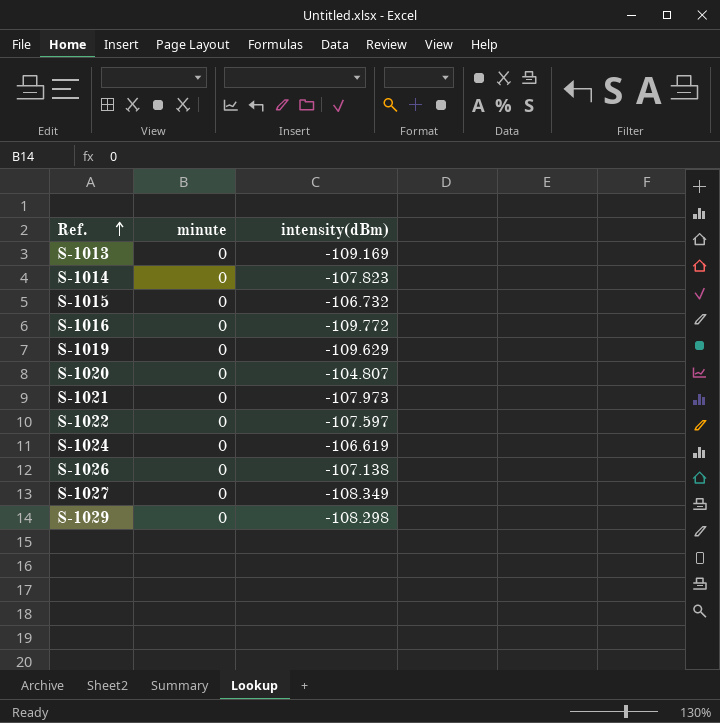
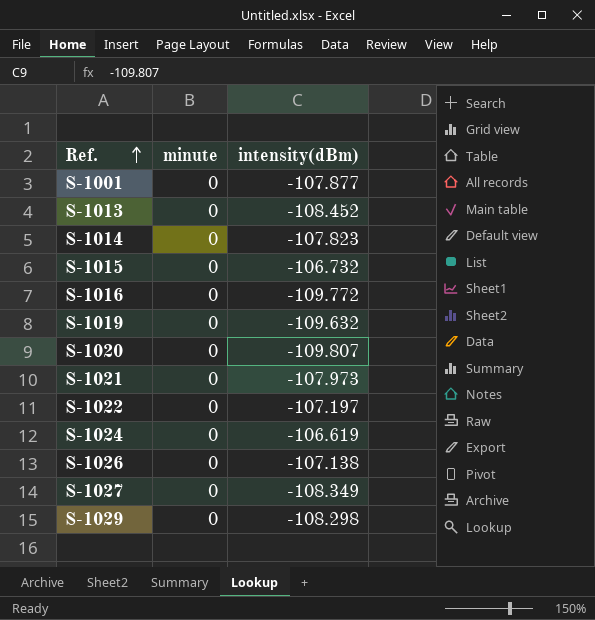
row S-1001: none -> 0 | -107.877
S-1013 | intensity(dBm): -109.169 -> -108.452
S-1019 | intensity(dBm): -109.629 -> -109.632
S-1020 | intensity(dBm): -104.807 -> -109.807
S-1022 | intensity(dBm): -107.597 -> -107.197

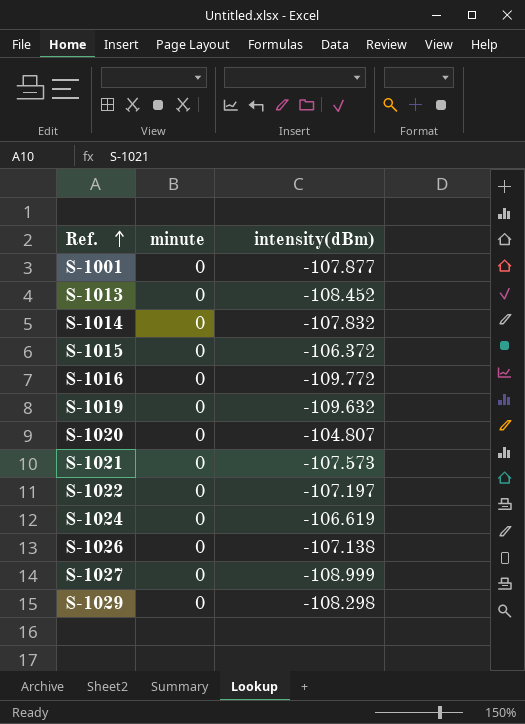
S-1014 | intensity(dBm): -107.823 -> -107.832
S-1015 | intensity(dBm): -106.732 -> -106.372
S-1020 | intensity(dBm): -109.807 -> -104.807
S-1021 | intensity(dBm): -107.973 -> -107.573
S-1027 | intensity(dBm): -108.349 -> -108.999

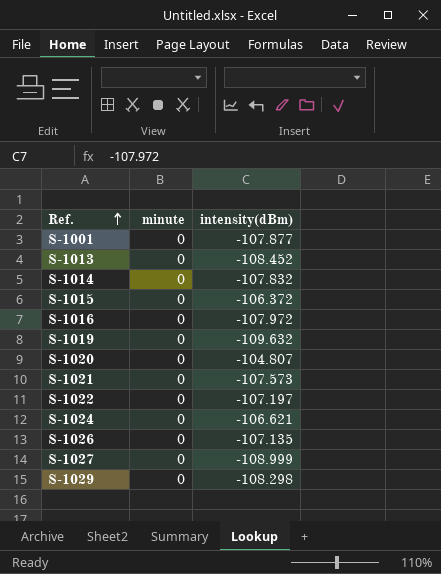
S-1016 | intensity(dBm): -109.772 -> -107.972
S-1024 | intensity(dBm): -106.619 -> -106.621
S-1026 | intensity(dBm): -107.138 -> -107.135

